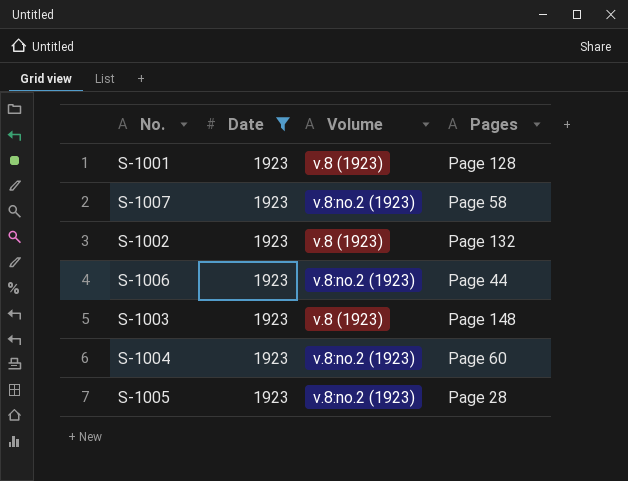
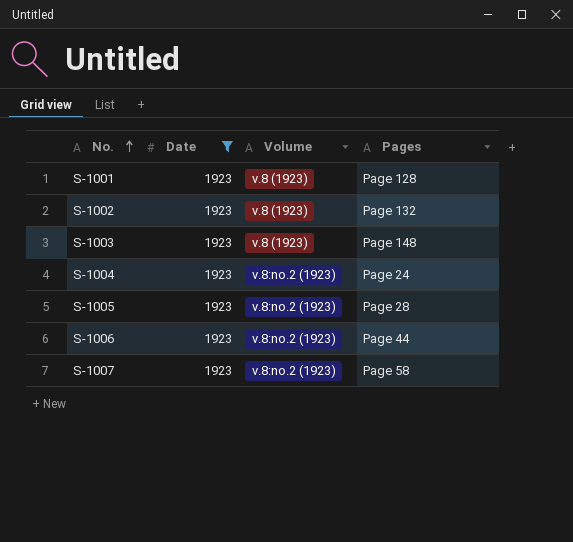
row order: none -> No. ascending
S-1004 | Pages: Page 60 -> Page 24

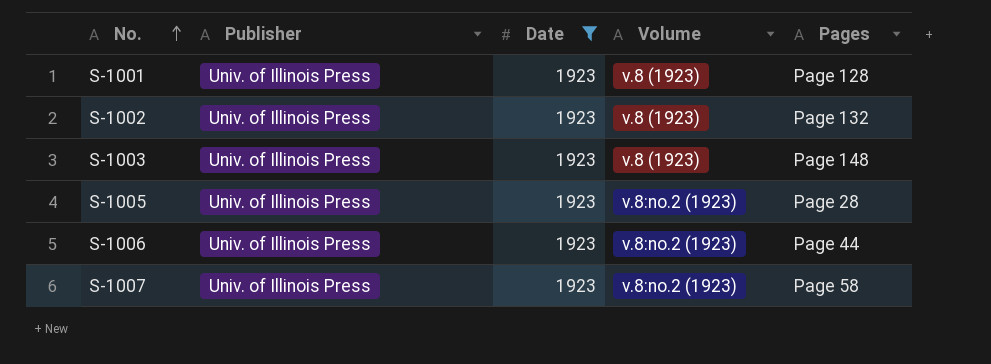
column Publisher | position: none -> 2
row S-1004: 1923 | v.8:no.2 (1923) | Page 24 -> none

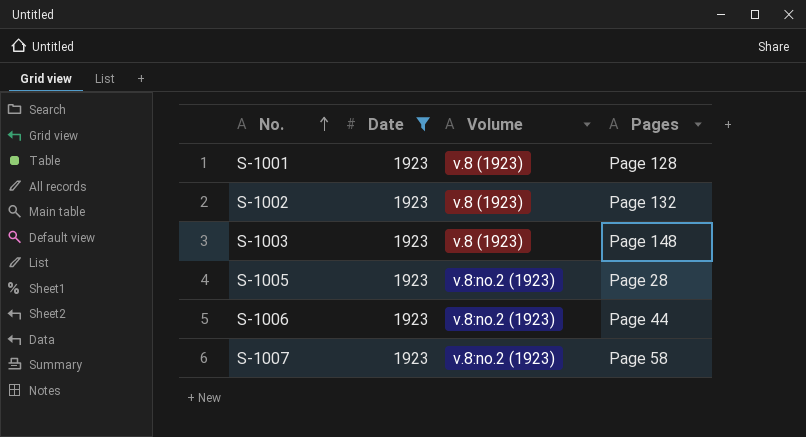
column Publisher | position: 2 -> none

